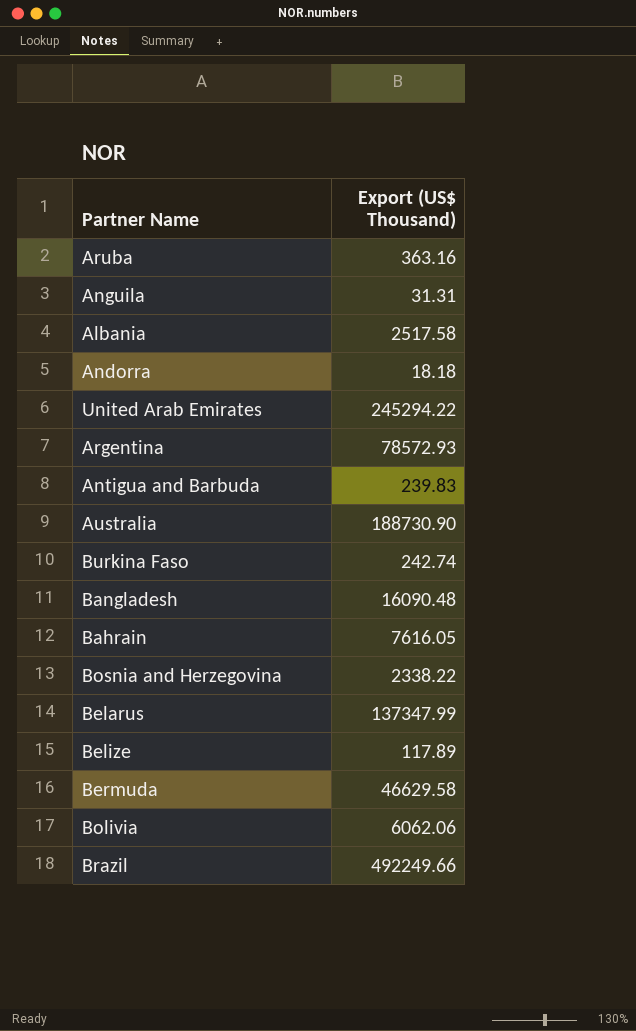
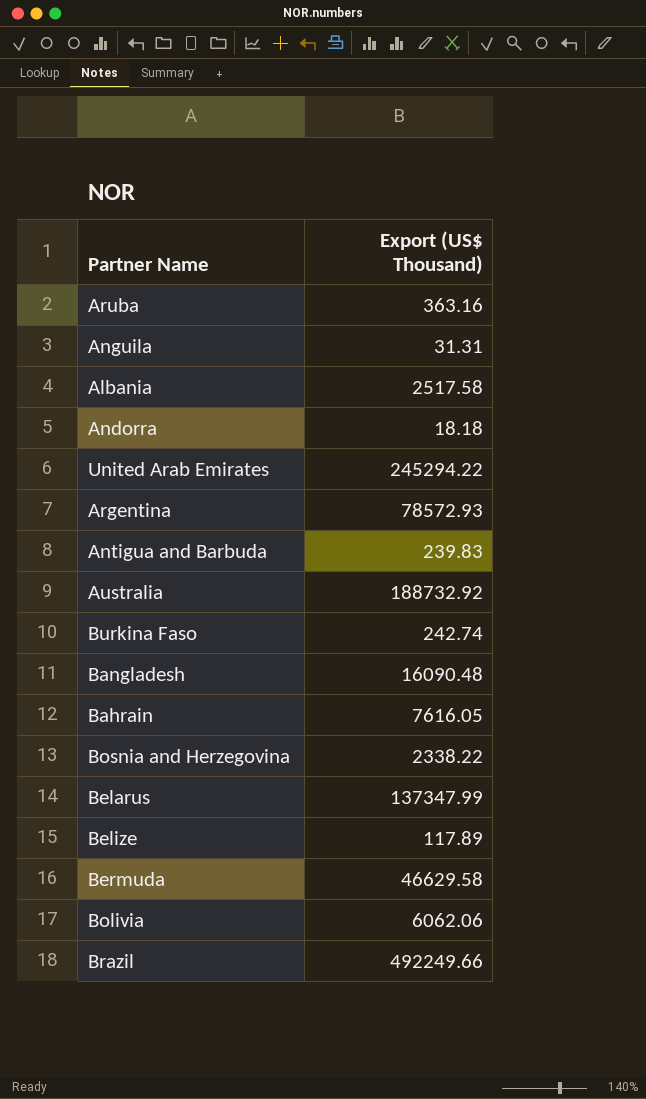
Australia | Export (US$ Thousand): 188730.90 -> 188732.92

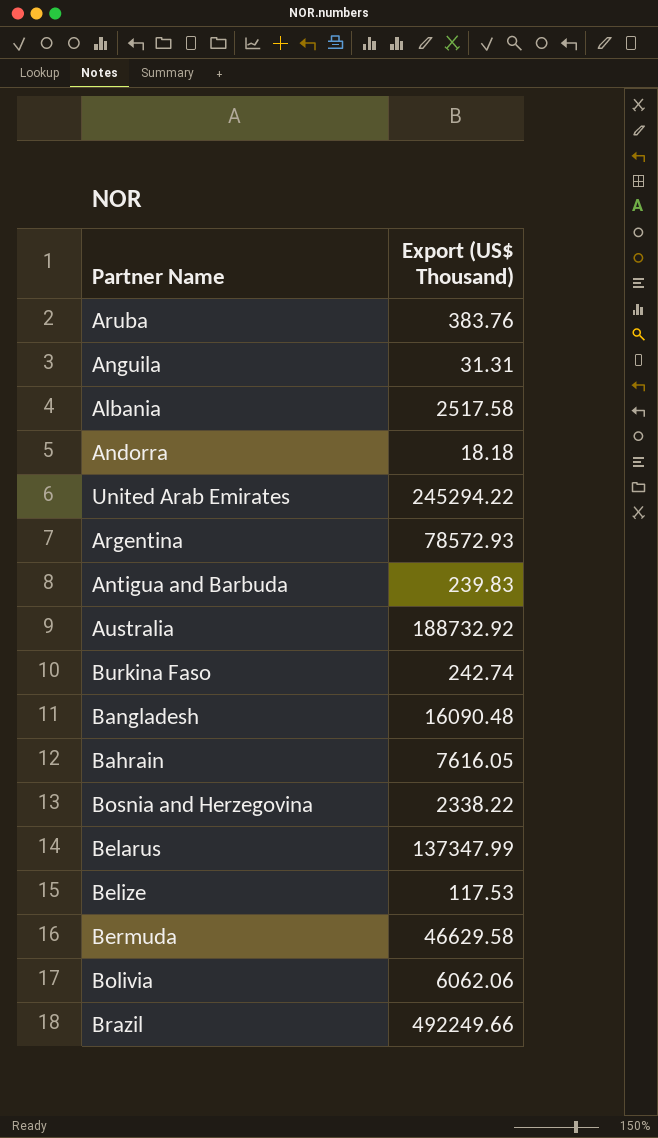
Aruba | Export (US$ Thousand): 363.16 -> 383.76
Belize | Export (US$ Thousand): 117.89 -> 117.53

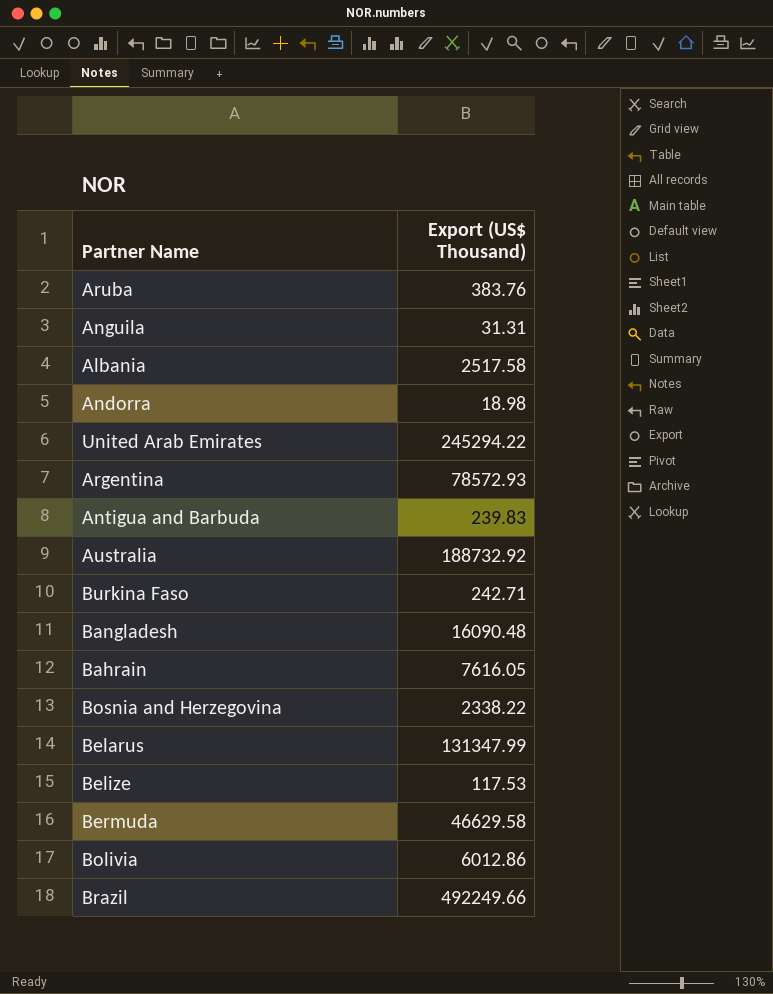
Andorra | Export (US$ Thousand): 18.18 -> 18.98
Burkina Faso | Export (US$ Thousand): 242.74 -> 242.71
Belarus | Export (US$ Thousand): 137347.99 -> 131347.99
Bolivia | Export (US$ Thousand): 6062.06 -> 6012.86

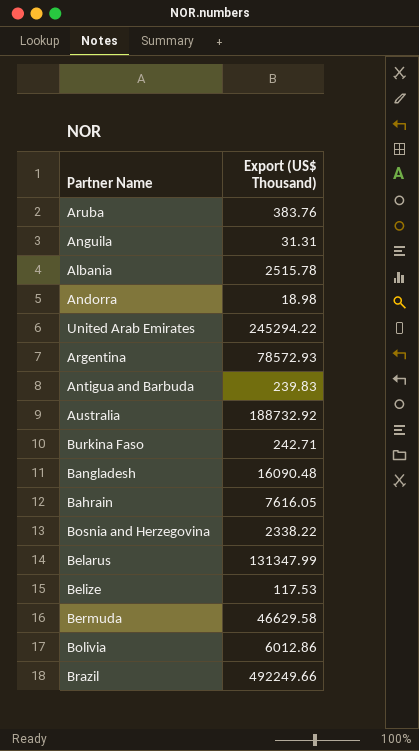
Albania | Export (US$ Thousand): 2517.58 -> 2515.78

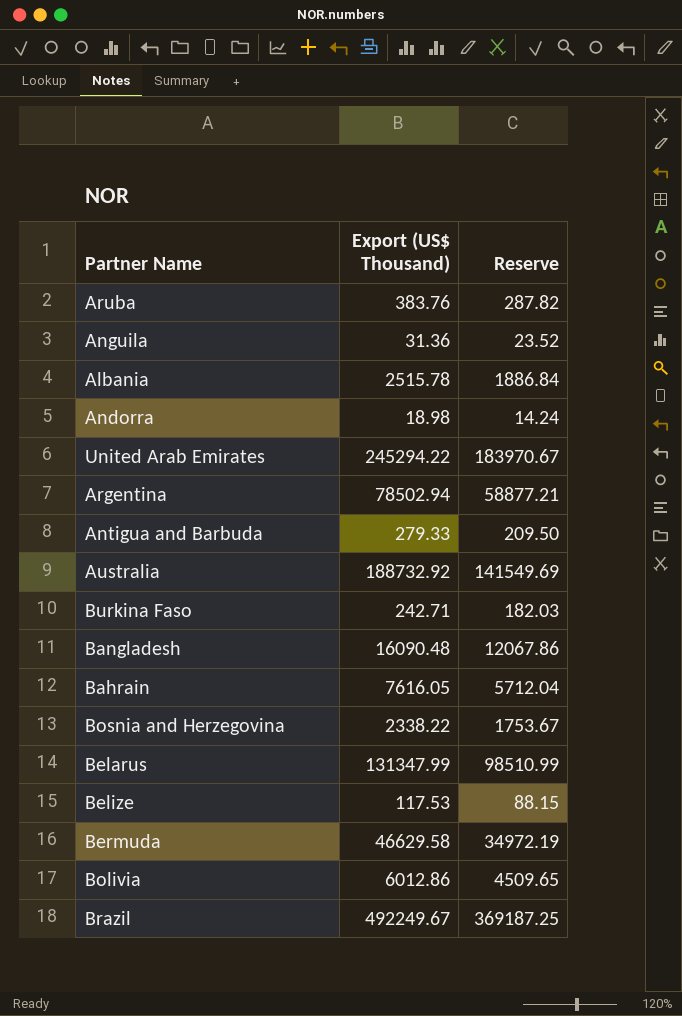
column Reserve | formula: none -> [Export (US$ Thousand)] * 0.75
Anguila | Export (US$ Thousand): 31.31 -> 31.36
Argentina | Export (US$ Thousand): 78572.93 -> 78502.94
Antigua and Barbuda | Export (US$ Thousand): 239.83 -> 279.33
Brazil | Export (US$ Thousand): 492249.66 -> 492249.67

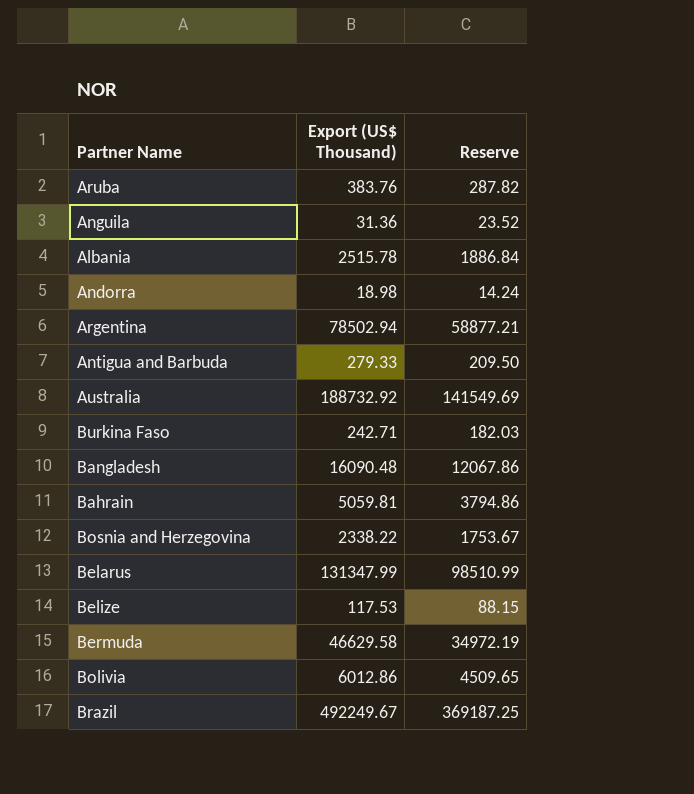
row United Arab Emirates: 245294.22 | 183970.67 -> none
Bahrain | Export (US$ Thousand): 7616.05 -> 5059.81
Bahrain | Reserve: 5712.04 -> 3794.86

